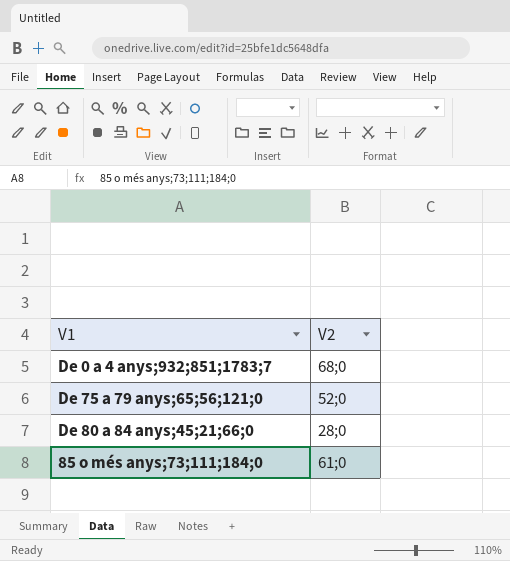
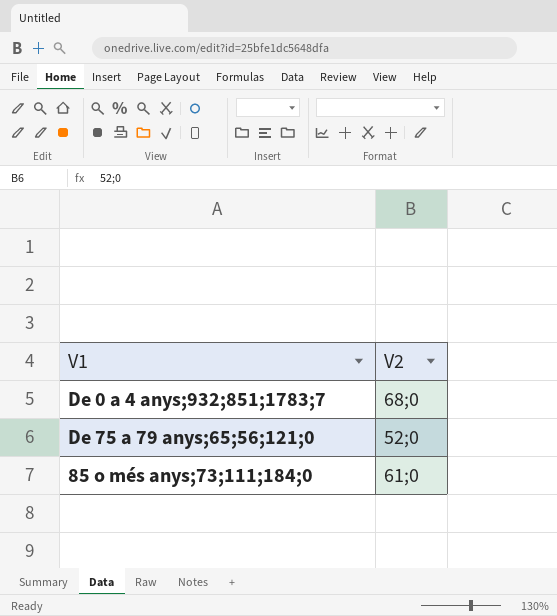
row De 80 a 84 anys;45;21;66;0: 28;0 -> none

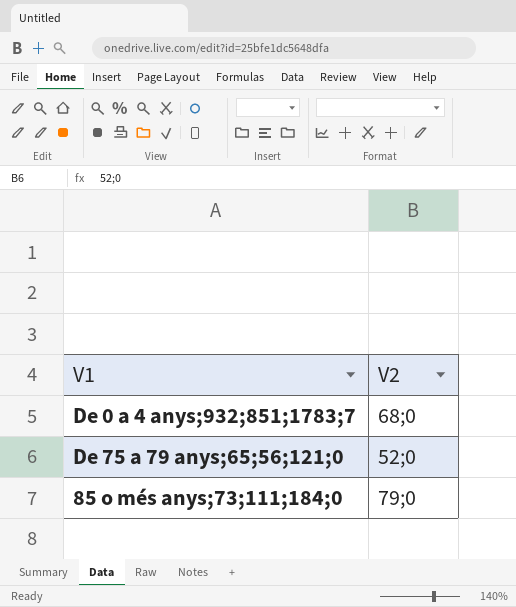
85 o més anys;73;111;184;0 | V2: 61;0 -> 79;0

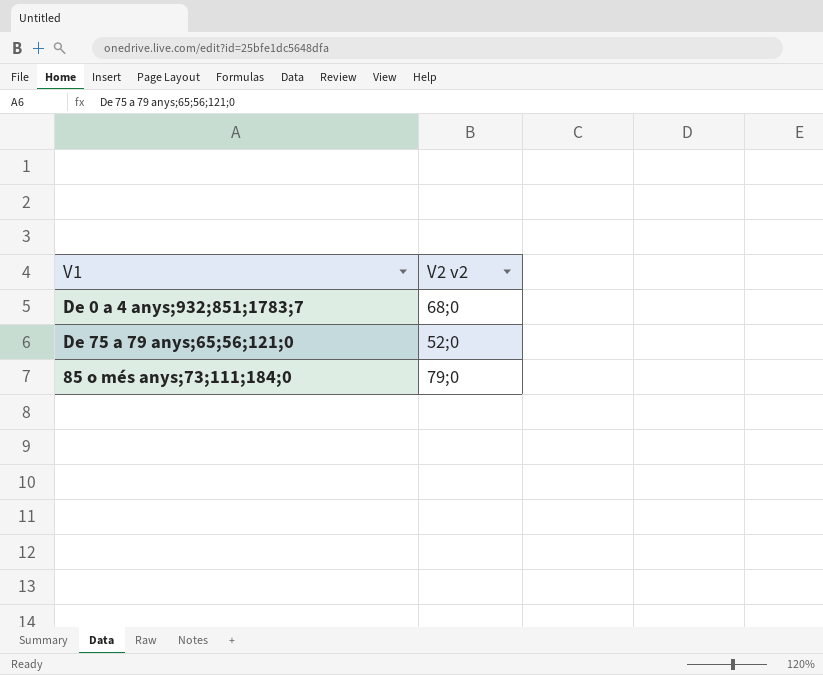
column name: V2 -> V2 v2

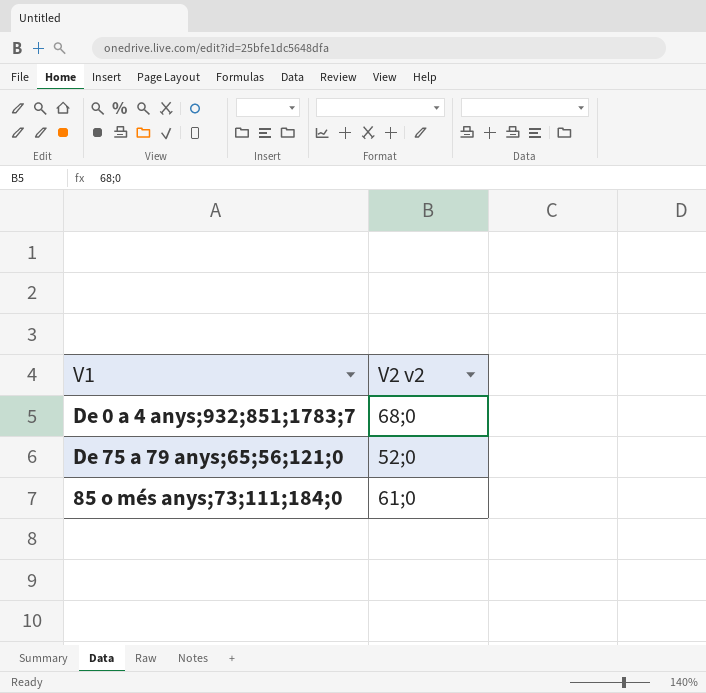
85 o més anys;73;111;184;0 | V2 v2: 79;0 -> 61;0

